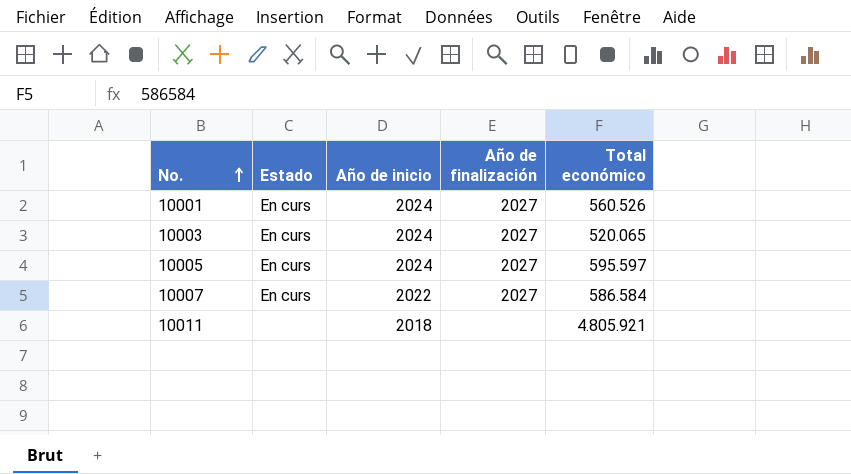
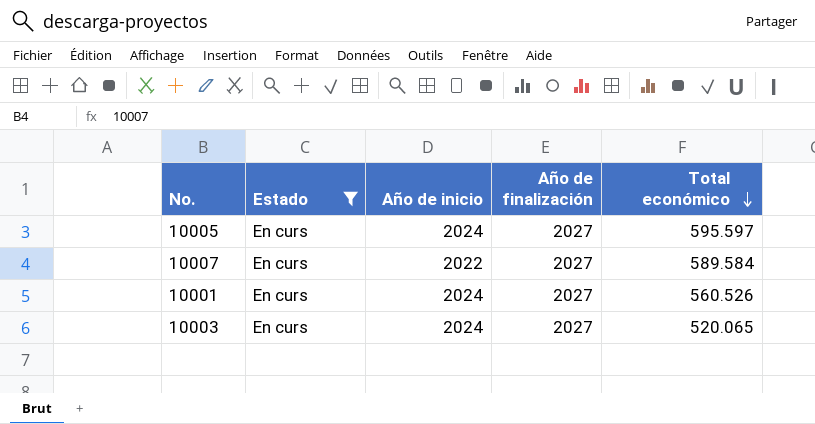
filter: none -> Estado = En curs
row order: No. ascending -> Total económico descending
10007 | Total económico: 586.584 -> 589.584

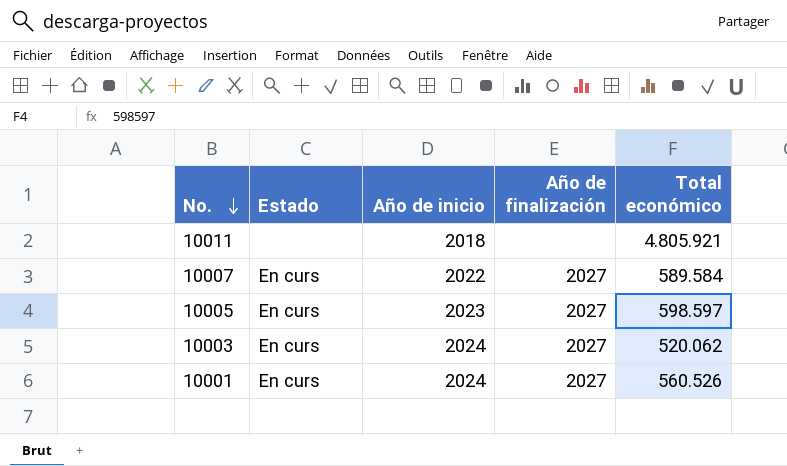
filter: Estado = En curs -> none
row order: Total económico descending -> No. descending
10005 | Año de inicio: 2024 -> 2023
10005 | Total económico: 595.597 -> 598.597
10003 | Total económico: 520.065 -> 520.062

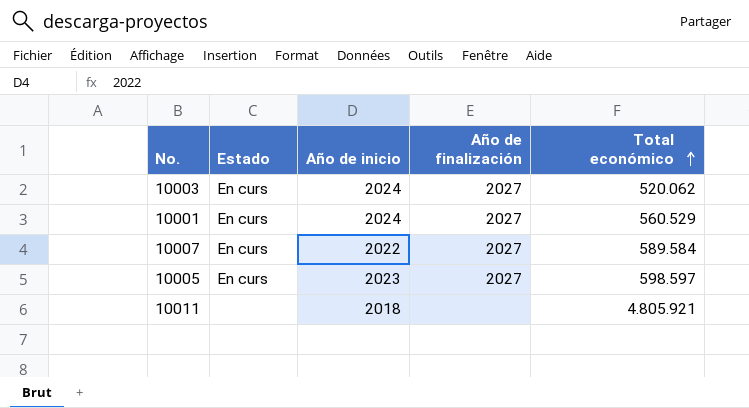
row order: No. descending -> Total económico ascending
10001 | Total económico: 560.526 -> 560.529

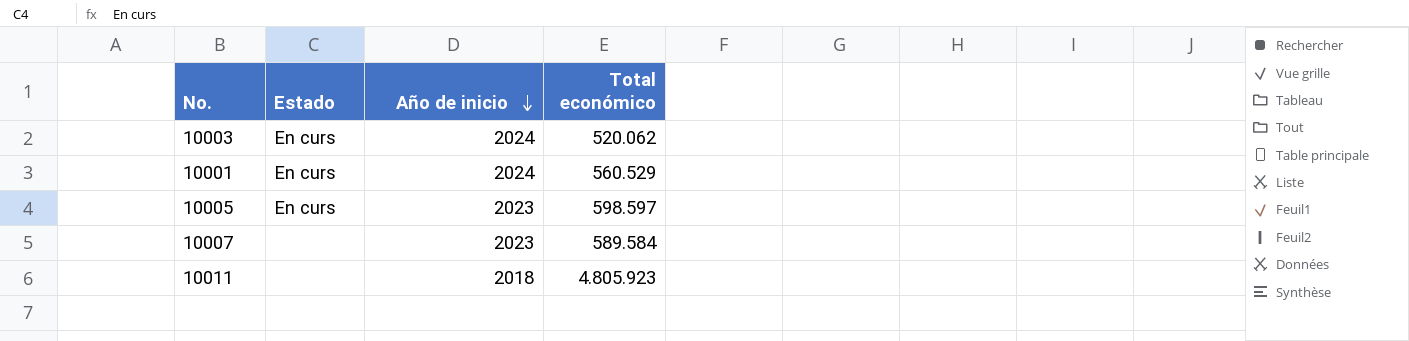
row order: Total económico ascending -> Año de inicio descending
column Año de finalización | position: 4 -> none
10007 | Estado: En curs -> none
10007 | Año de inicio: 2022 -> 2023
10011 | Total económico: 4.805.921 -> 4.805.923

